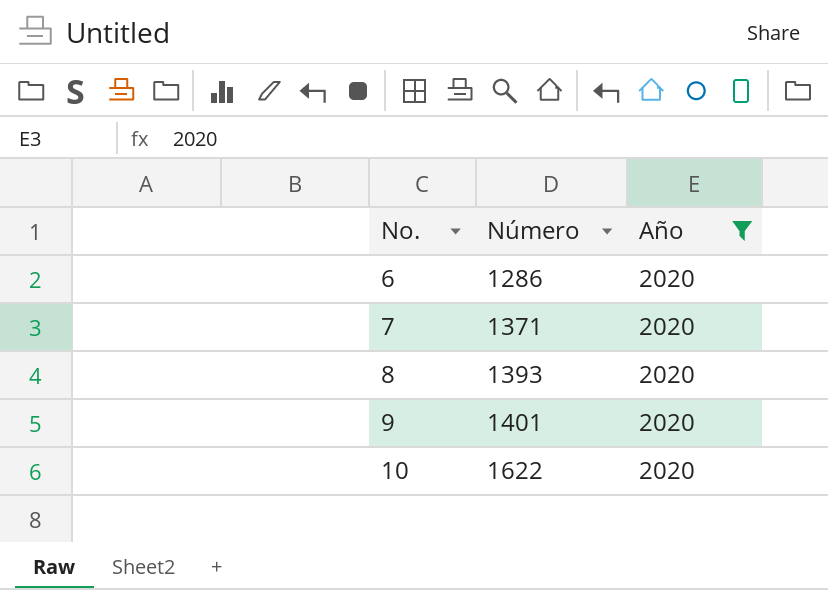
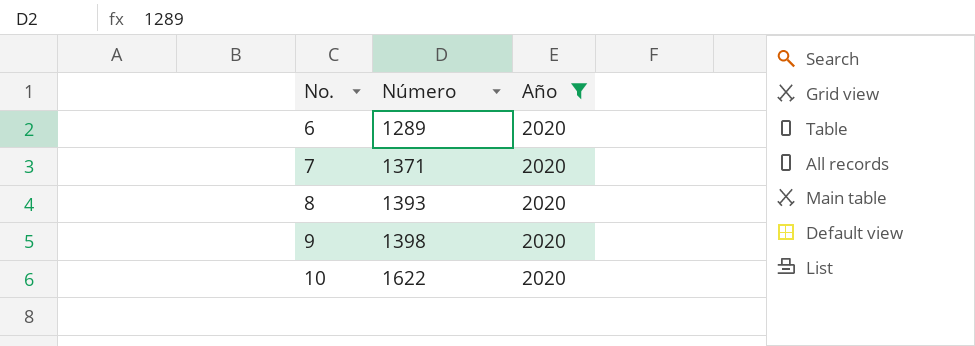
6 | Número: 1286 -> 1289
9 | Número: 1401 -> 1398

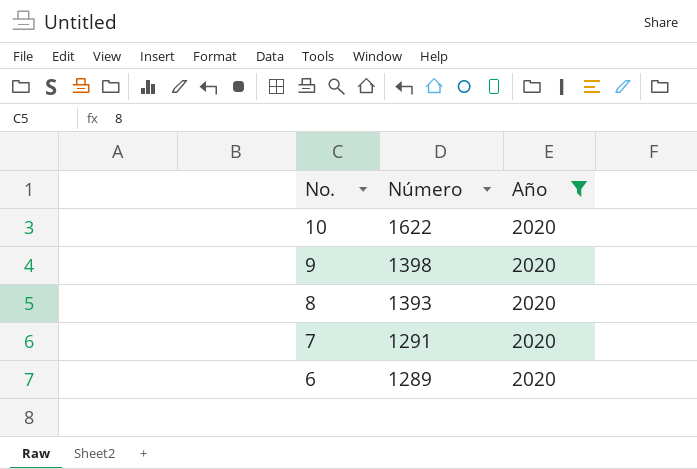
row order: No. ascending -> No. descending
7 | Número: 1371 -> 1291

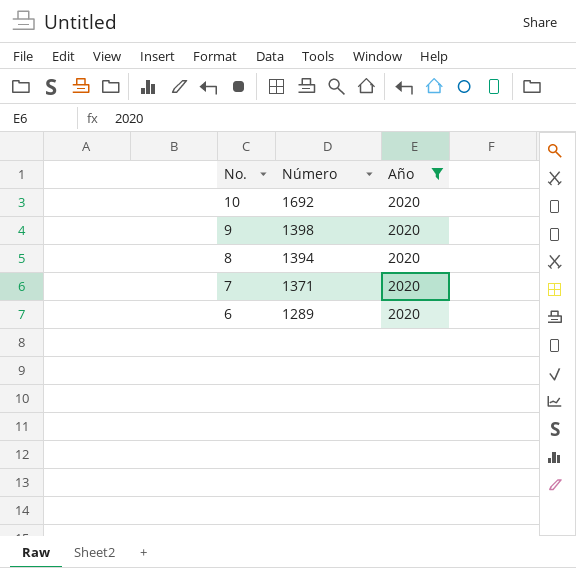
10 | Número: 1622 -> 1692
8 | Número: 1393 -> 1394
7 | Número: 1291 -> 1371

